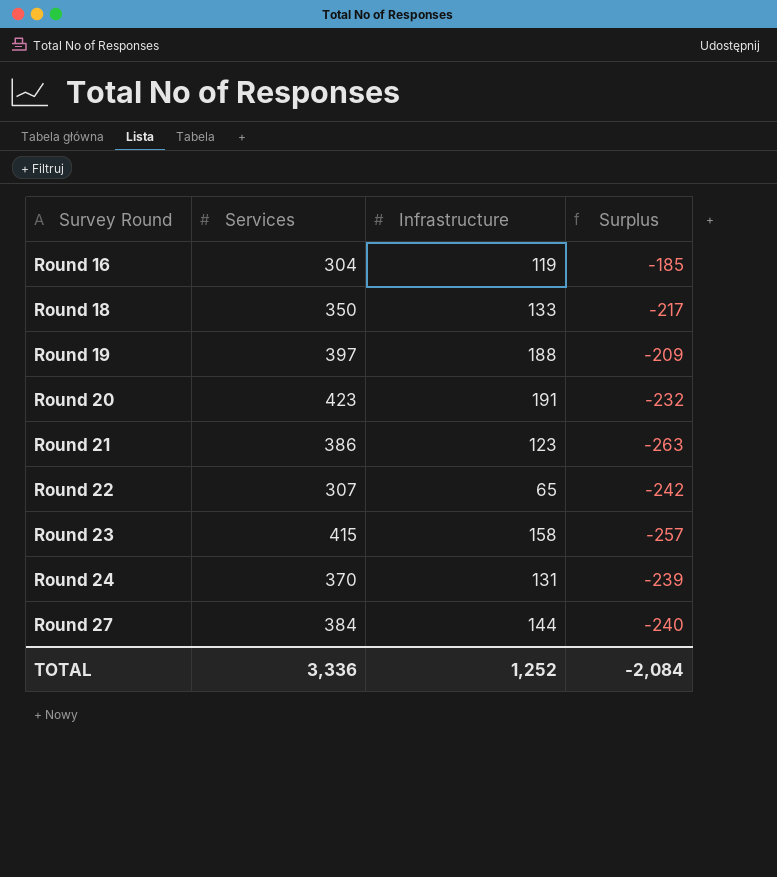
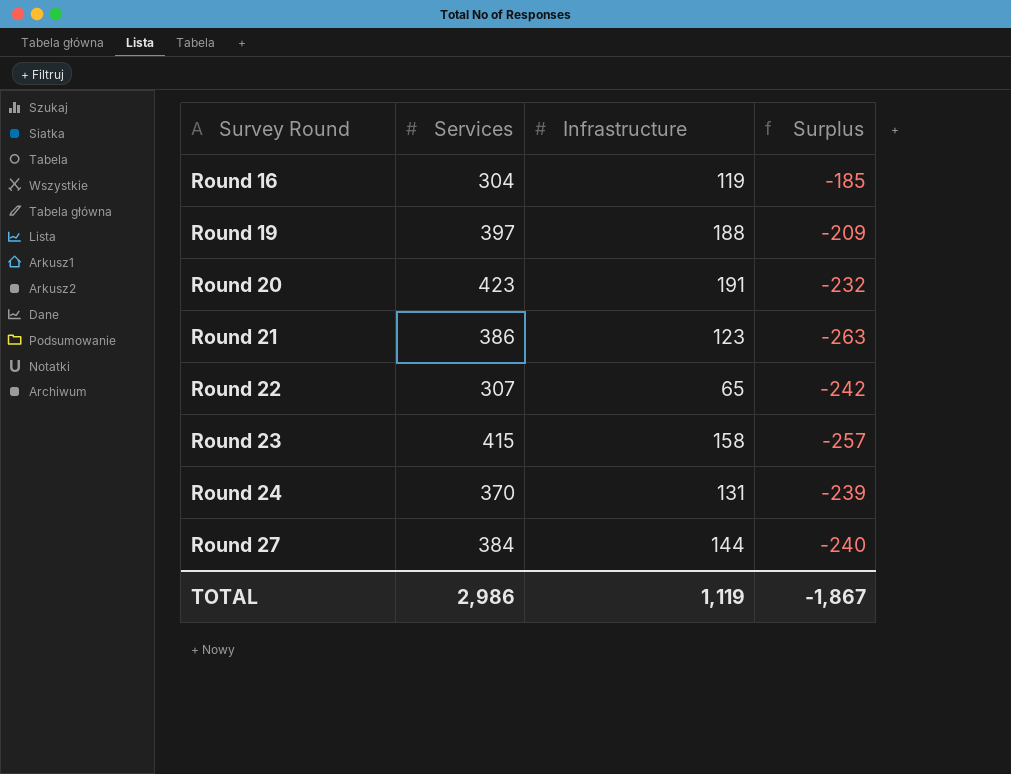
row Round 18: 350 | 133 | -217 -> none
TOTAL | Services: 3,336 -> 2,986
TOTAL | Infrastructure: 1,252 -> 1,119
TOTAL | Surplus: -2,084 -> -1,867

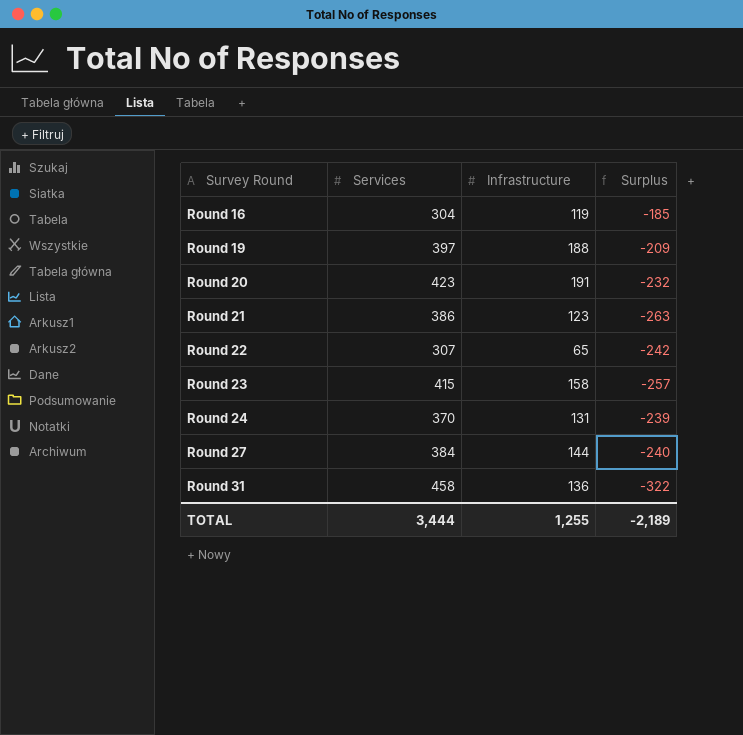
row Round 31: none -> 458 | 136 | -322
TOTAL | Services: 2,986 -> 3,444
TOTAL | Infrastructure: 1,119 -> 1,255
TOTAL | Surplus: -1,867 -> -2,189

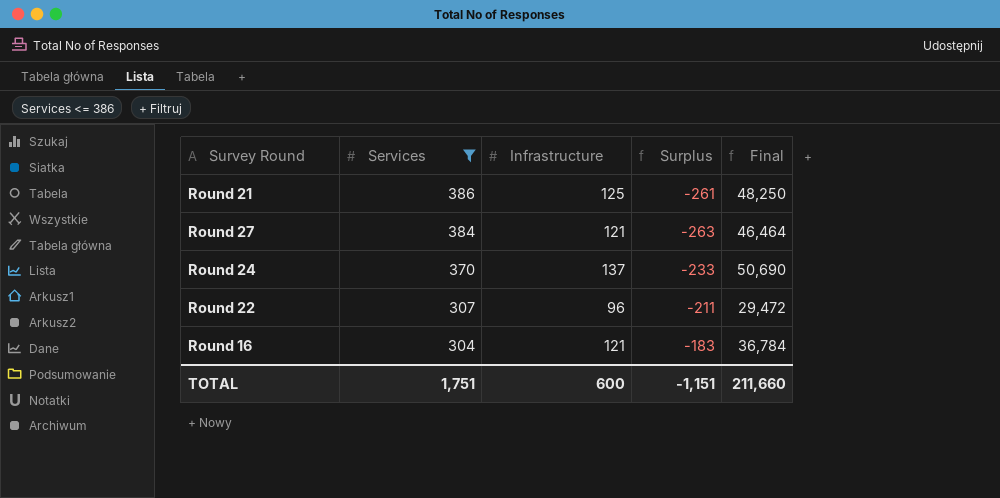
filter: none -> Services <= 386
row order: Survey Round ascending -> Services descending
column Final | formula: none -> [Services] * [Infrastructure]
Round 21 | Infrastructure: 123 -> 125
Round 21 | Surplus: -263 -> -261
Round 27 | Infrastructure: 144 -> 121
Round 27 | Surplus: -240 -> -263
Round 24 | Infrastructure: 131 -> 137
Round 24 | Surplus: -239 -> -233
Round 22 | Infrastructure: 65 -> 96
Round 22 | Surplus: -242 -> -211
Round 16 | Infrastructure: 119 -> 121
Round 16 | Surplus: -185 -> -183
TOTAL | Services: 3,444 -> 1,751
TOTAL | Infrastructure: 1,255 -> 600
TOTAL | Surplus: -2,189 -> -1,151

